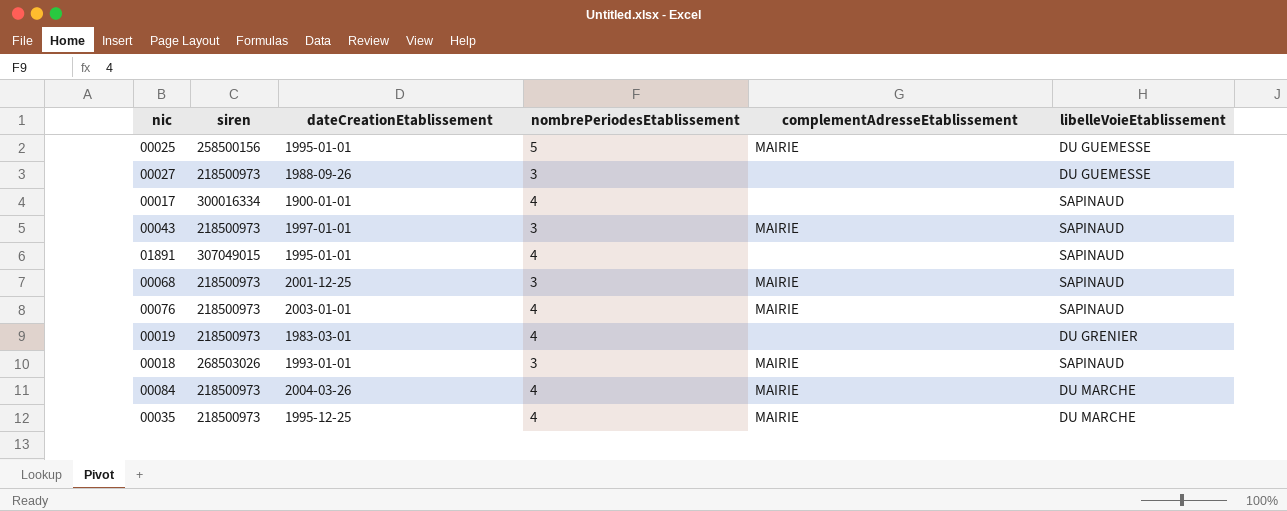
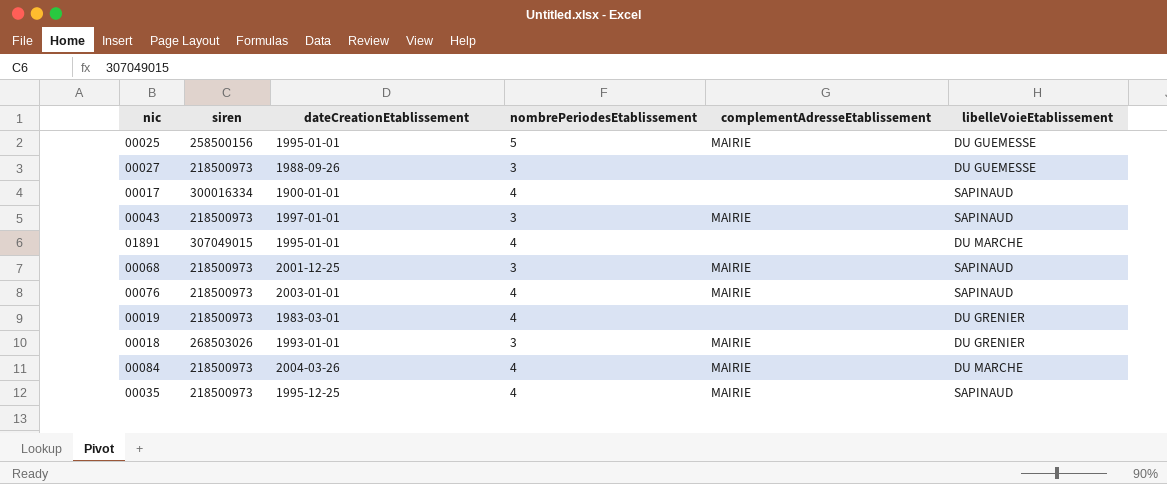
01891 | libelleVoieEtablissement: SAPINAUD -> DU MARCHE
00018 | libelleVoieEtablissement: SAPINAUD -> DU GRENIER
00035 | libelleVoieEtablissement: DU MARCHE -> SAPINAUD

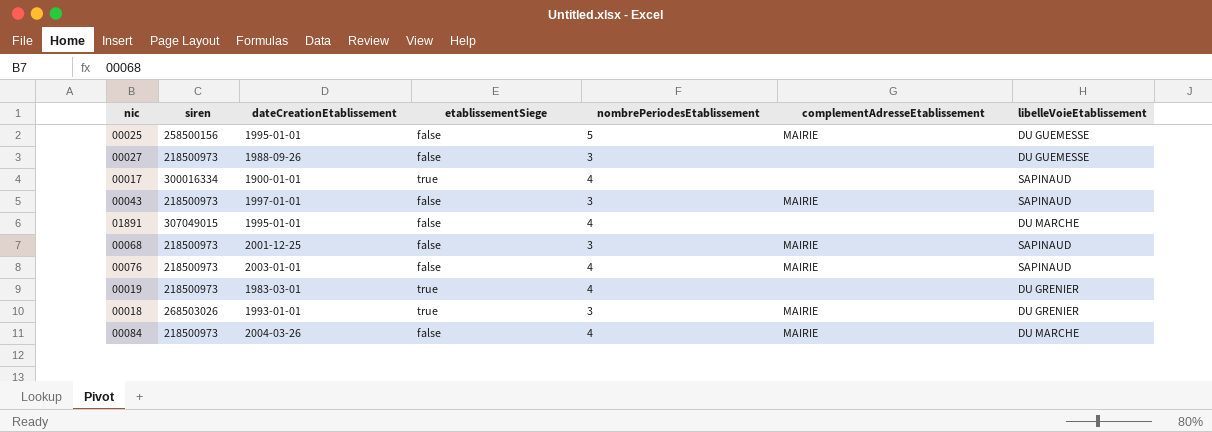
column etablissementSiege | position: none -> 4
row 00035: 218500973 | 1995-12-25 | 4 | MAIRIE | SAPINAUD -> none

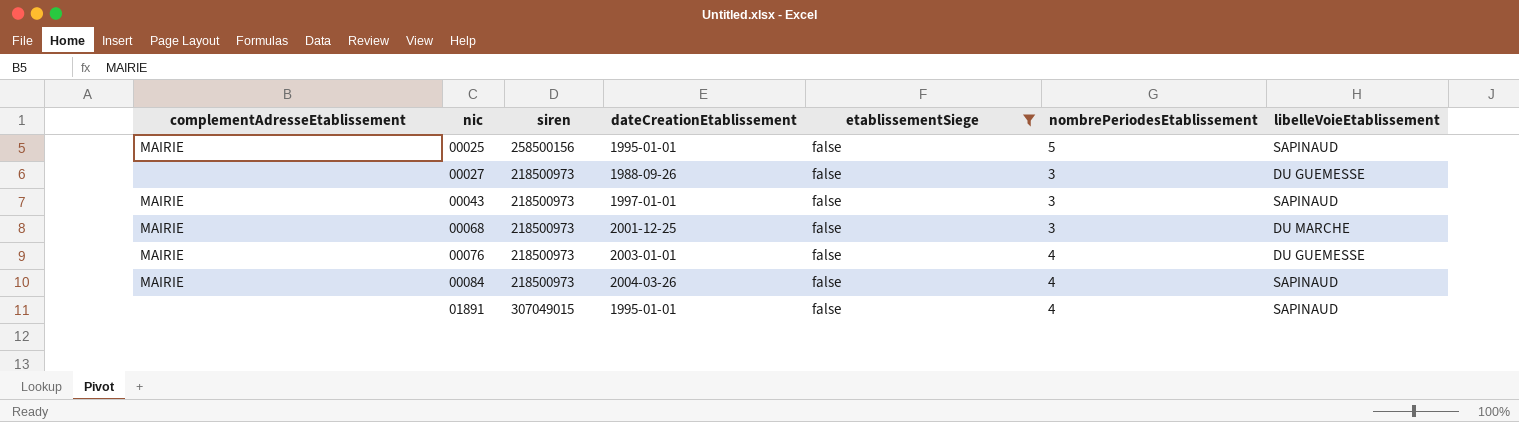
filter: none -> etablissementSiege = false
row order: none -> nic ascending
column complementAdresseEtablissement | position: 6 -> 1
00025 | libelleVoieEtablissement: DU GUEMESSE -> SAPINAUD
00068 | libelleVoieEtablissement: SAPINAUD -> DU MARCHE
00076 | libelleVoieEtablissement: SAPINAUD -> DU GUEMESSE
00084 | libelleVoieEtablissement: DU MARCHE -> SAPINAUD
01891 | libelleVoieEtablissement: DU MARCHE -> SAPINAUD

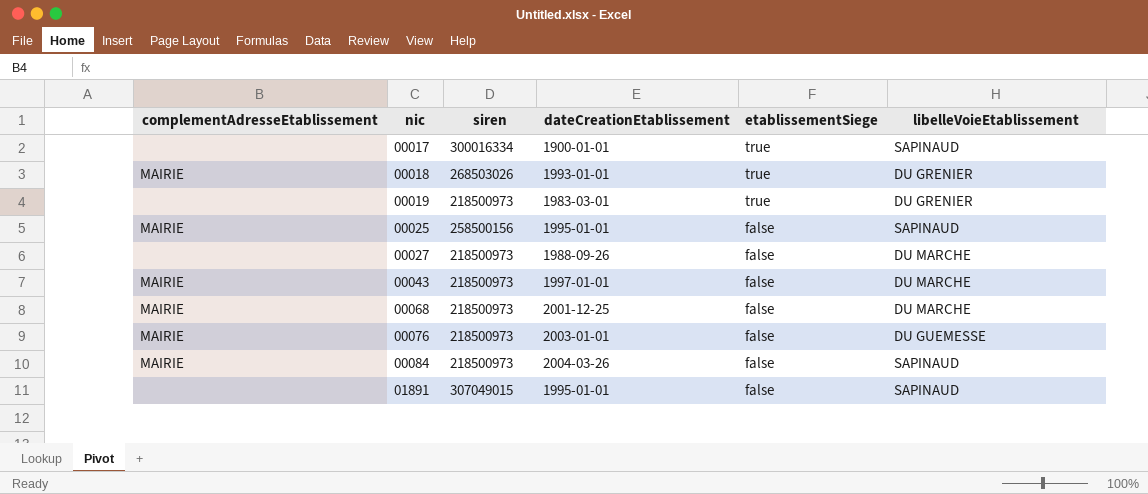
filter: etablissementSiege = false -> none
column nombrePeriodesEtablissement | position: 6 -> none
00027 | libelleVoieEtablissement: DU GUEMESSE -> DU MARCHE
00043 | libelleVoieEtablissement: SAPINAUD -> DU MARCHE

